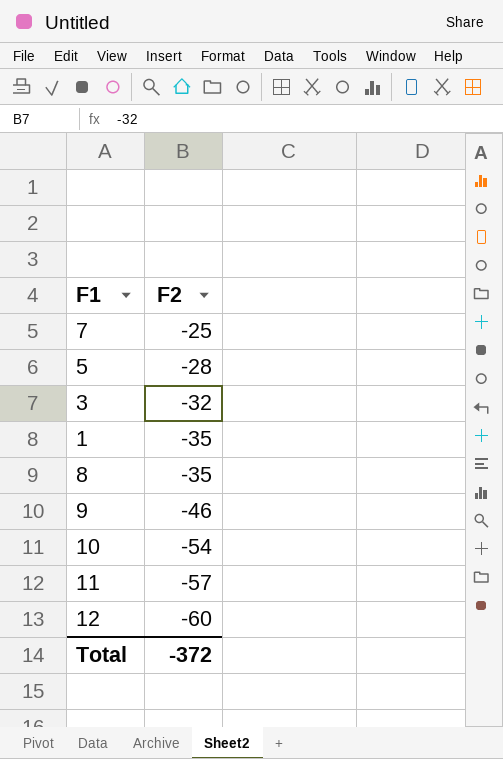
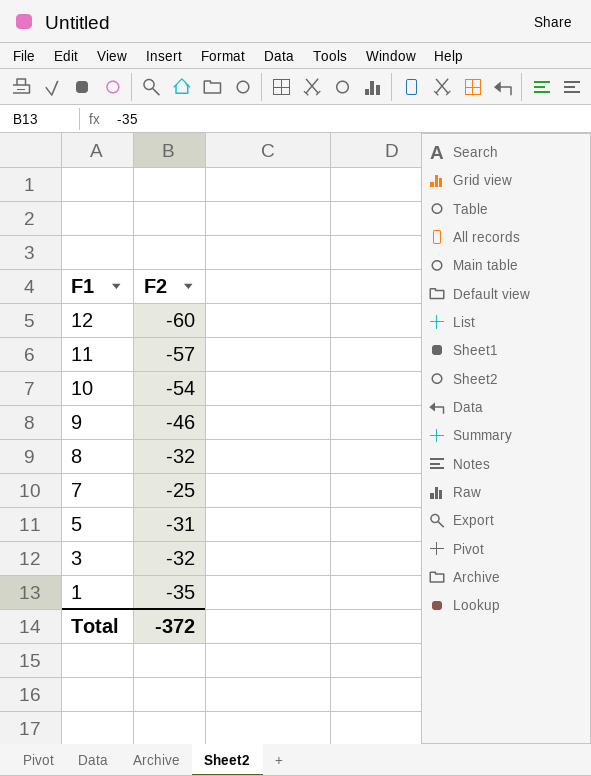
row order: F2 descending -> F1 descending
8 | F2: -35 -> -32
5 | F2: -28 -> -31

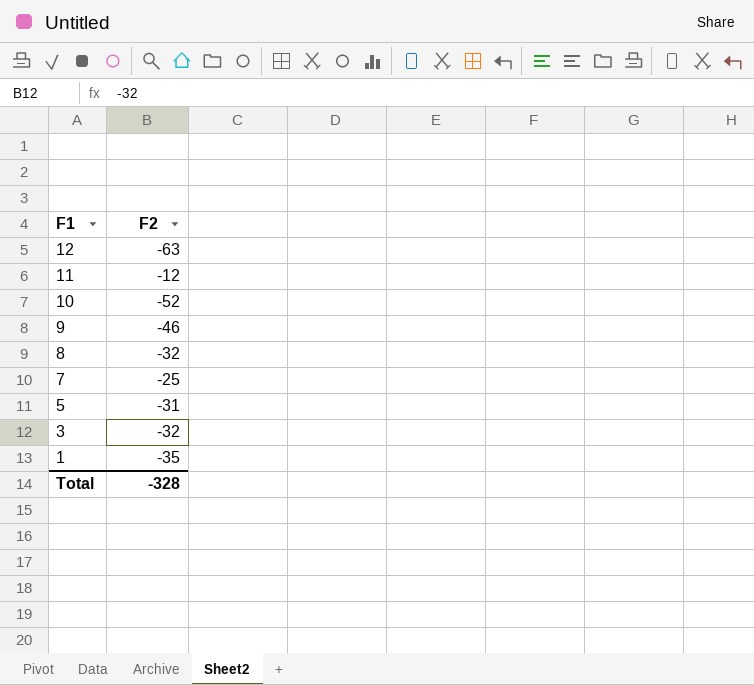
12 | F2: -60 -> -63
11 | F2: -57 -> -12
10 | F2: -54 -> -52
Total | F2: -372 -> -328

